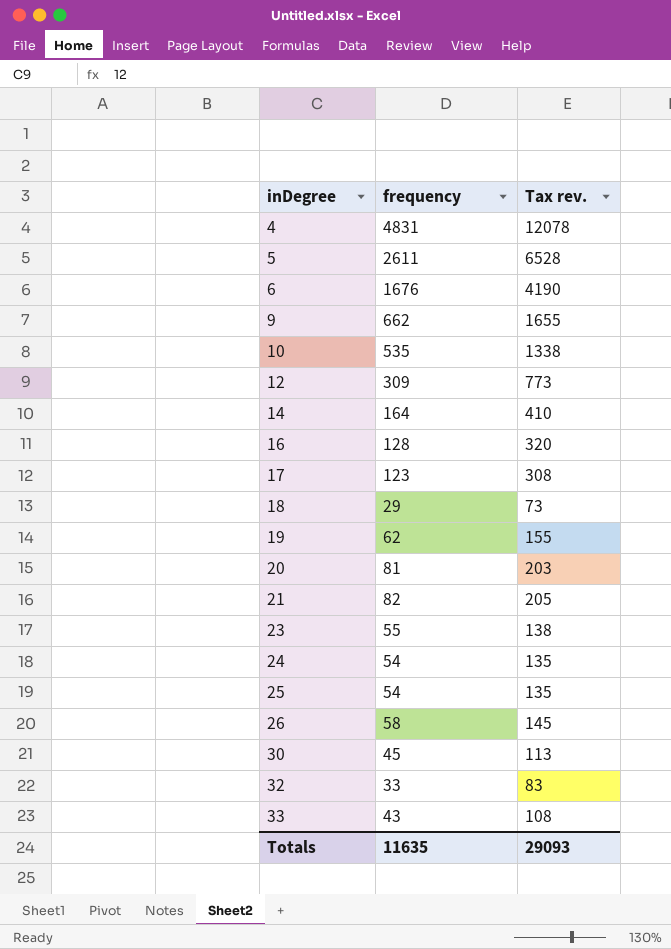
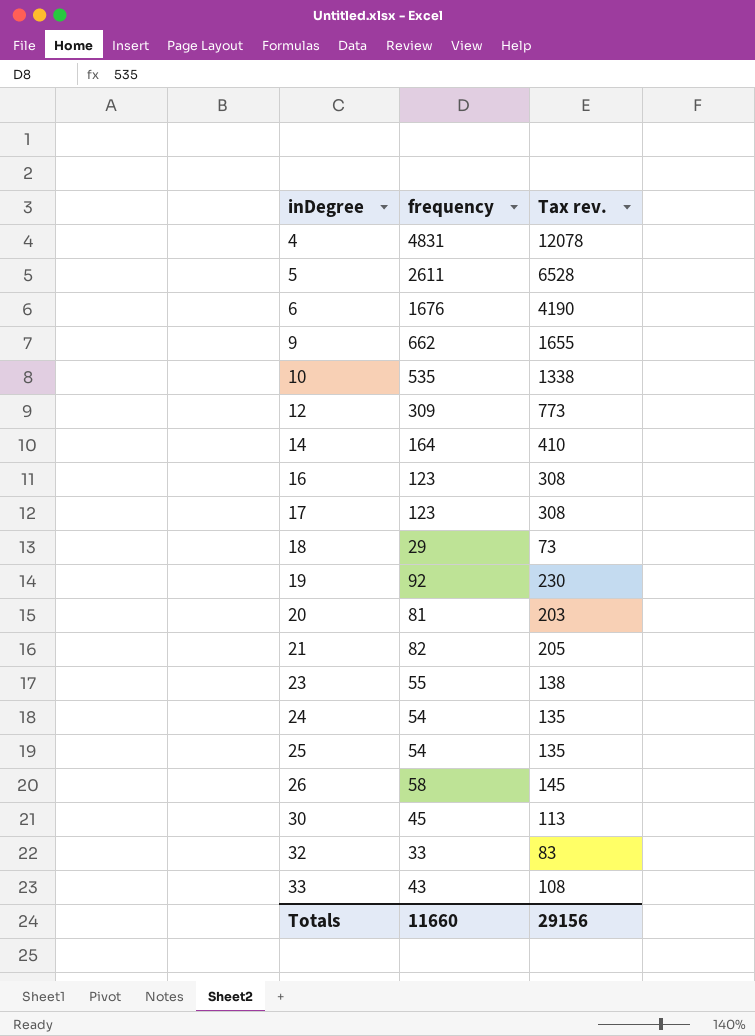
16 | frequency: 128 -> 123
16 | Tax rev.: 320 -> 308
19 | frequency: 62 -> 92
19 | Tax rev.: 155 -> 230
Totals | frequency: 11635 -> 11660
Totals | Tax rev.: 29093 -> 29156

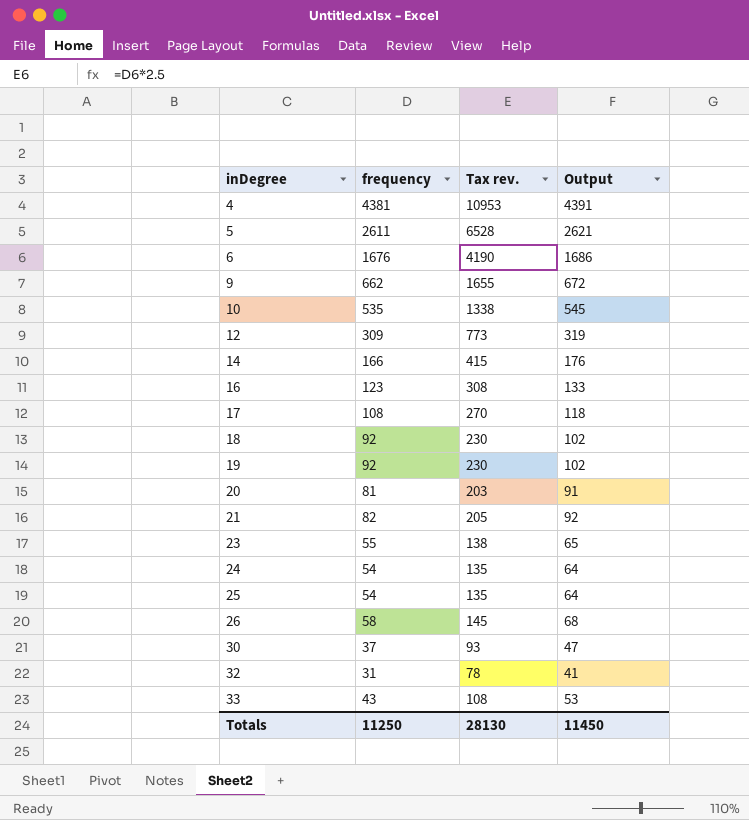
column Output | formula: none -> [frequency] + 10
4 | frequency: 4831 -> 4381
4 | Tax rev.: 12078 -> 10953
14 | frequency: 164 -> 166
14 | Tax rev.: 410 -> 415
17 | frequency: 123 -> 108
17 | Tax rev.: 308 -> 270
18 | frequency: 29 -> 92
18 | Tax rev.: 73 -> 230
30 | frequency: 45 -> 37
30 | Tax rev.: 113 -> 93
32 | frequency: 33 -> 31
32 | Tax rev.: 83 -> 78
Totals | frequency: 11660 -> 11250
Totals | Tax rev.: 29156 -> 28130

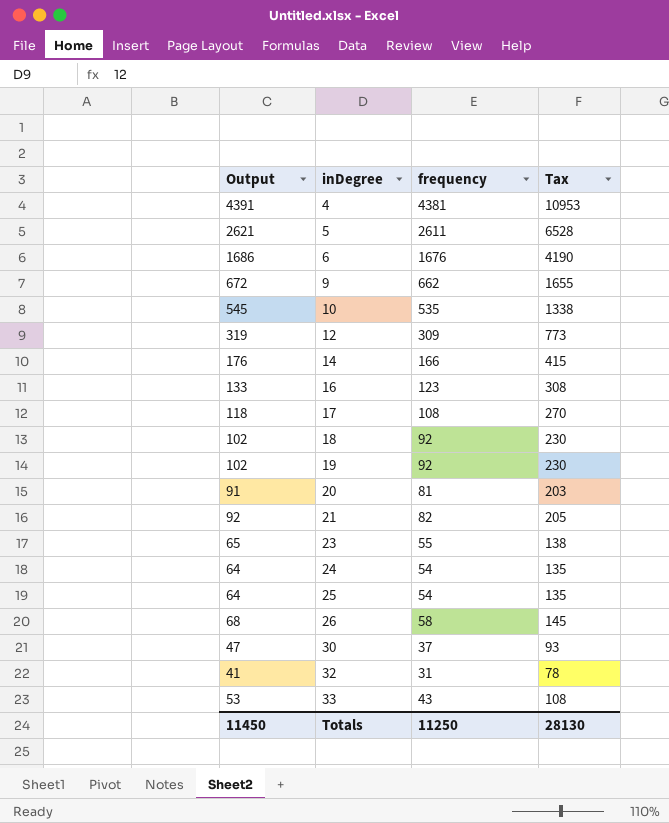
column Output | position: 4 -> 1
column name: Tax rev. -> Tax

